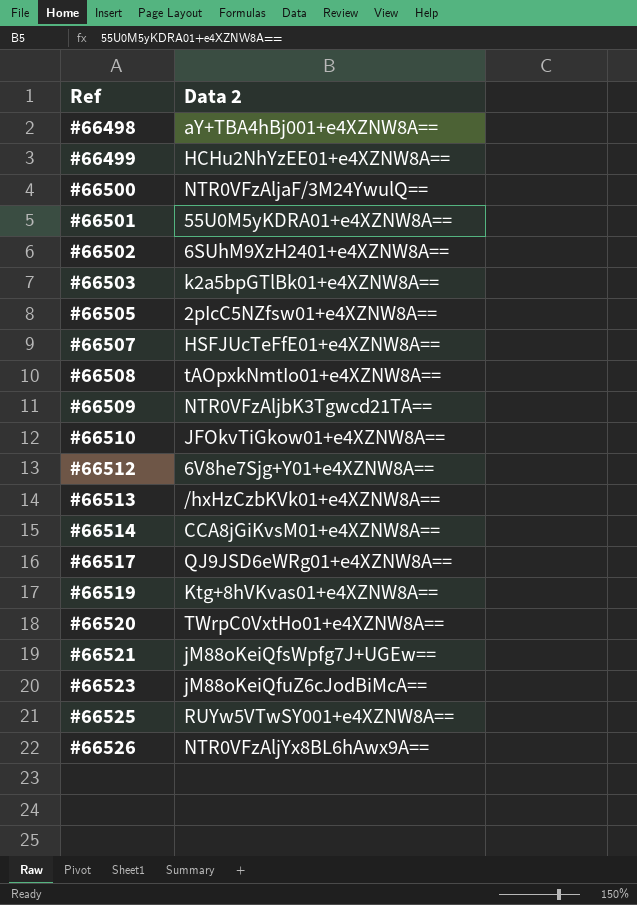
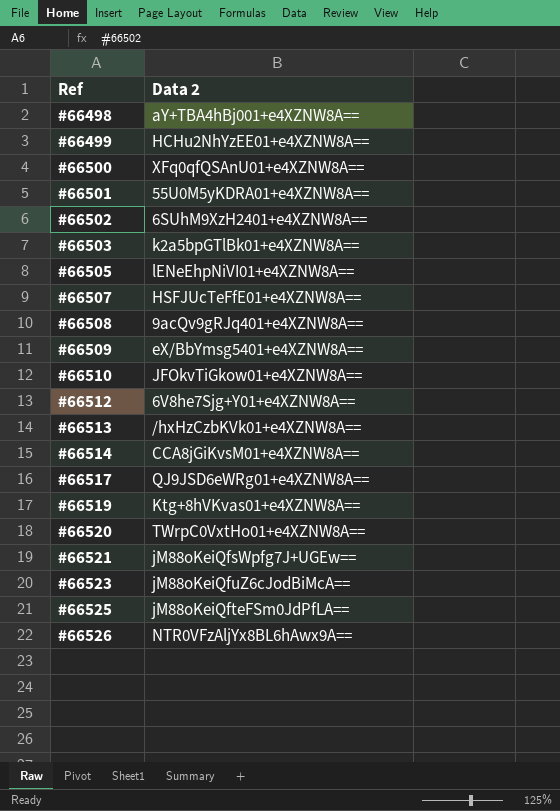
#66500 | Data 2: NTR0VFzAljaF/3M24YwulQ== -> XFq0qfQSAnU01+e4XZNW8A==
#66505 | Data 2: 2pIcC5NZfsw01+e4XZNW8A== -> lENeEhpNiVI01+e4XZNW8A==
#66508 | Data 2: tAOpxkNmtIo01+e4XZNW8A== -> 9acQv9gRJq401+e4XZNW8A==
#66509 | Data 2: NTR0VFzAljbK3Tgwcd21TA== -> eX/BbYmsg5401+e4XZNW8A==
#66525 | Data 2: RUYw5VTwSY001+e4XZNW8A== -> jM88oKeiQfteFSm0JdPfLA==

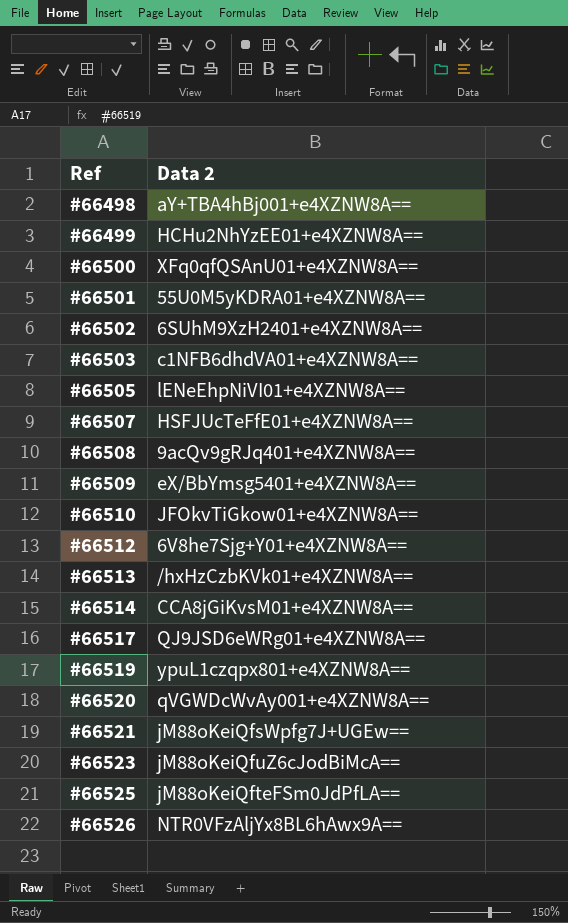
#66503 | Data 2: k2a5bpGTlBk01+e4XZNW8A== -> c1NFB6dhdVA01+e4XZNW8A==
#66519 | Data 2: Ktg+8hVKvas01+e4XZNW8A== -> ypuL1czqpx801+e4XZNW8A==
#66520 | Data 2: TWrpC0VxtHo01+e4XZNW8A== -> qVGWDcWvAy001+e4XZNW8A==

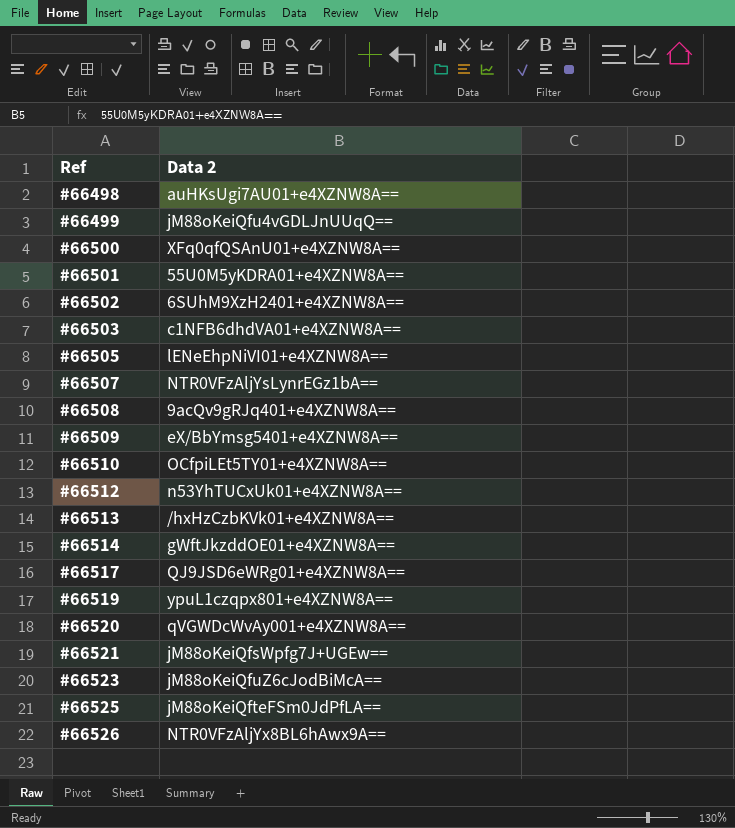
#66498 | Data 2: aY+TBA4hBj001+e4XZNW8A== -> auHKsUgi7AU01+e4XZNW8A==
#66499 | Data 2: HCHu2NhYzEE01+e4XZNW8A== -> jM88oKeiQfu4vGDLJnUUqQ==
#66507 | Data 2: HSFJUcTeFfE01+e4XZNW8A== -> NTR0VFzAljYsLynrEGz1bA==
#66510 | Data 2: JFOkvTiGkow01+e4XZNW8A== -> OCfpiLEt5TY01+e4XZNW8A==
#66512 | Data 2: 6V8he7Sjg+Y01+e4XZNW8A== -> n53YhTUCxUk01+e4XZNW8A==
#66514 | Data 2: CCA8jGiKvsM01+e4XZNW8A== -> gWftJkzddOE01+e4XZNW8A==

